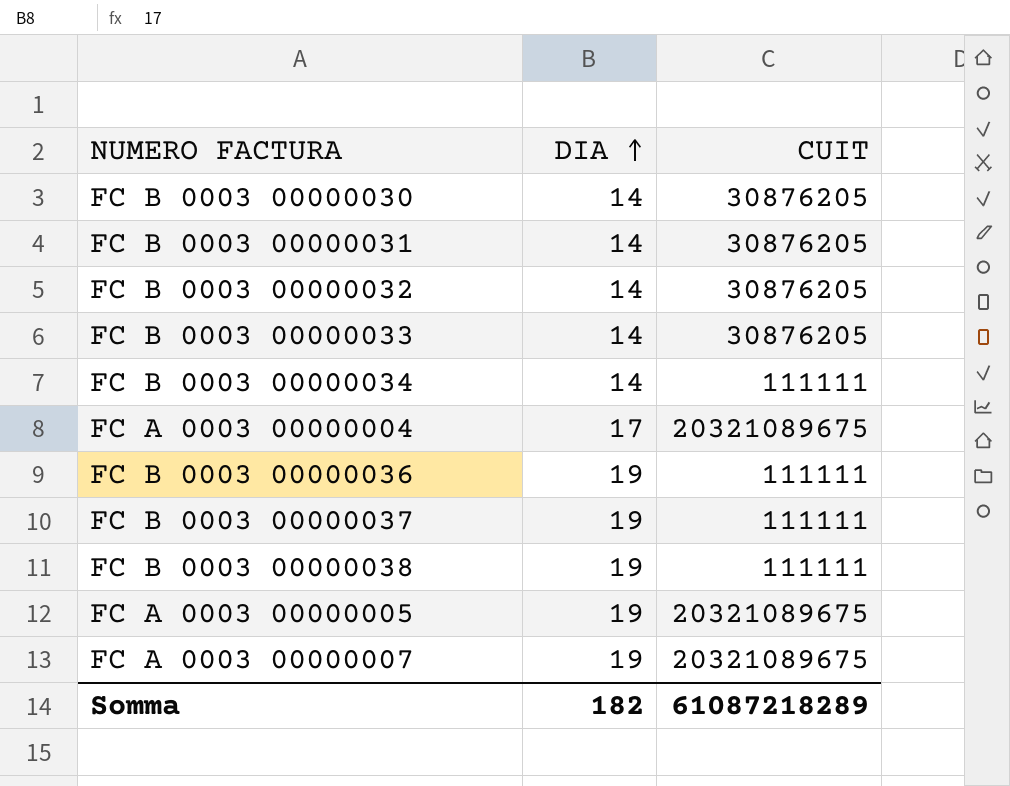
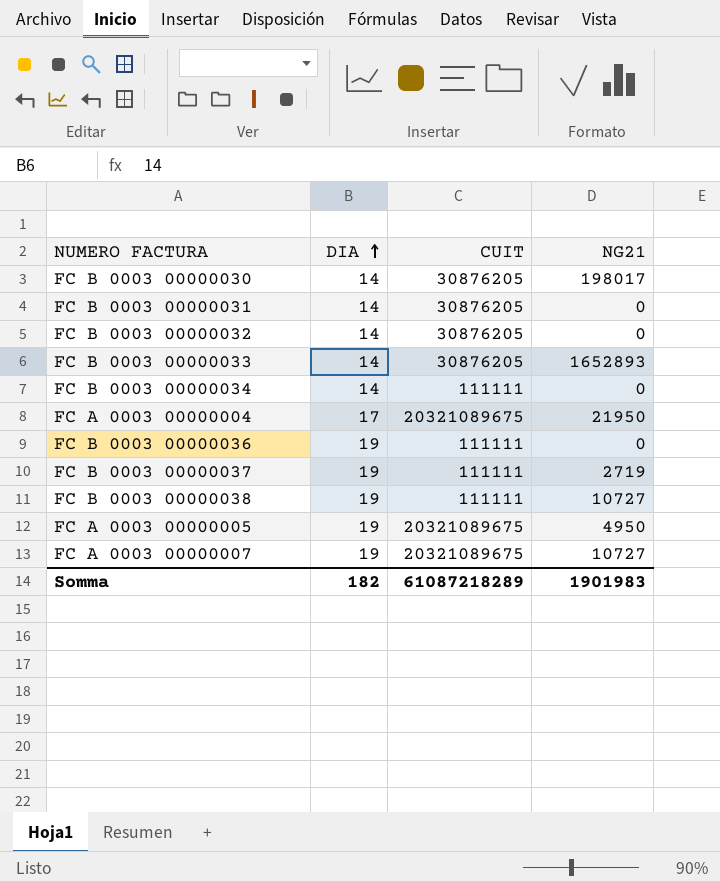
column NG21 | position: none -> 4

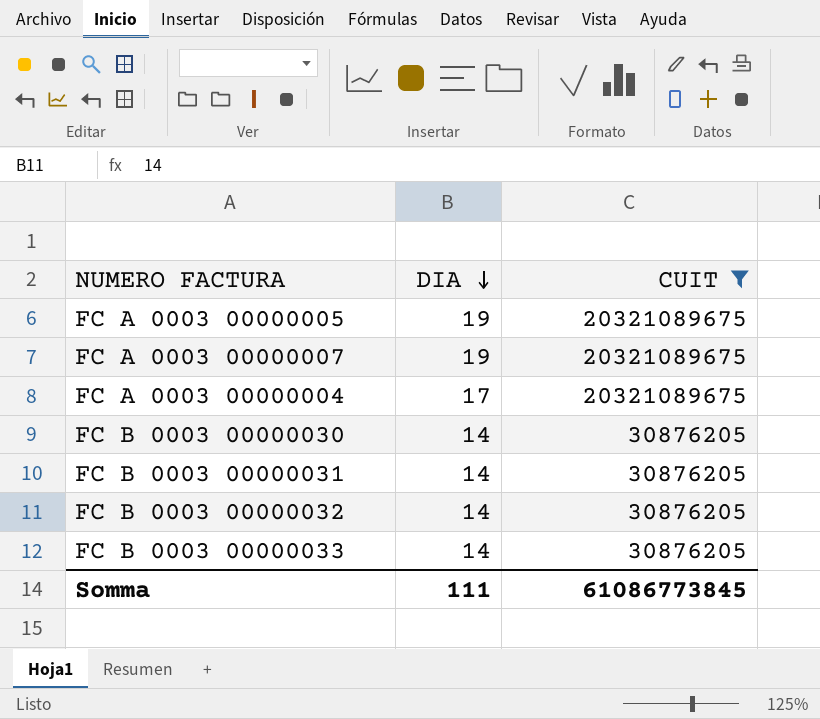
filter: none -> CUIT != 111111
row order: DIA ascending -> DIA descending
column NG21 | position: 4 -> none
Somma | DIA: 182 -> 111
Somma | CUIT: 61087218289 -> 61086773845

